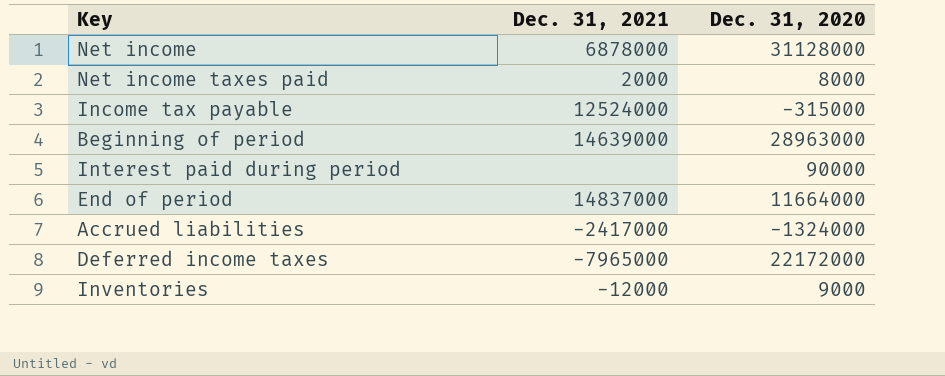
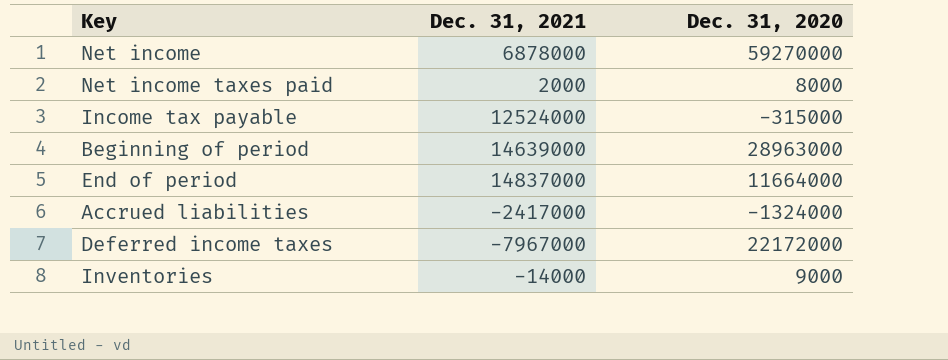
row Interest paid during period: none | 90000 -> none
Net income | Dec. 31, 2020: 31128000 -> 59270000
Deferred income taxes | Dec. 31, 2021: -7965000 -> -7967000
Inventories | Dec. 31, 2021: -12000 -> -14000

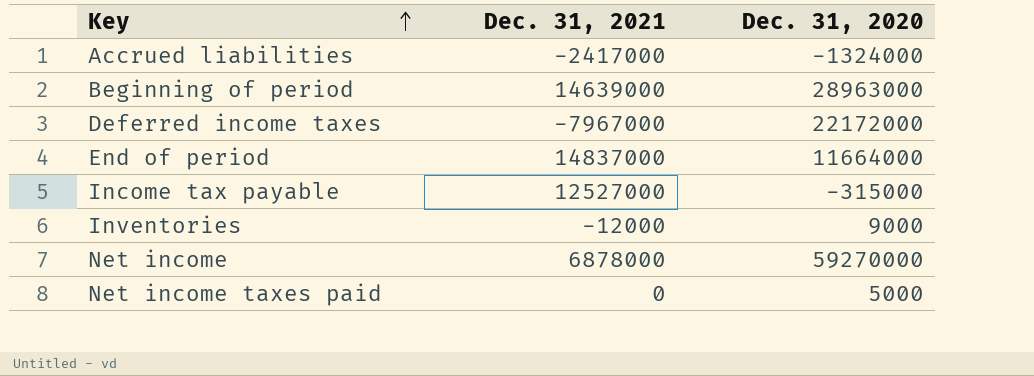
row order: none -> Key ascending
Income tax payable | Dec. 31, 2021: 12524000 -> 12527000
Inventories | Dec. 31, 2021: -14000 -> -12000
Net income taxes paid | Dec. 31, 2021: 2000 -> 0
Net income taxes paid | Dec. 31, 2020: 8000 -> 5000

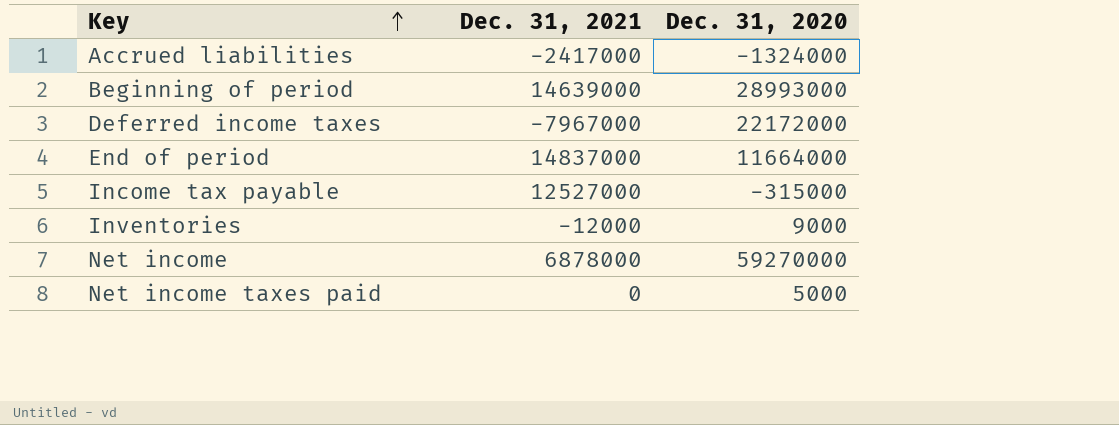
Beginning of period | Dec. 31, 2020: 28963000 -> 28993000

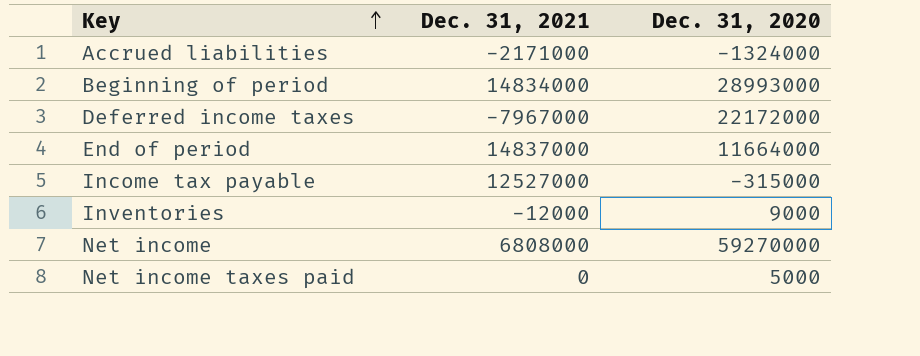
Accrued liabilities | Dec. 31, 2021: -2417000 -> -2171000
Beginning of period | Dec. 31, 2021: 14639000 -> 14834000
Net income | Dec. 31, 2021: 6878000 -> 6808000

